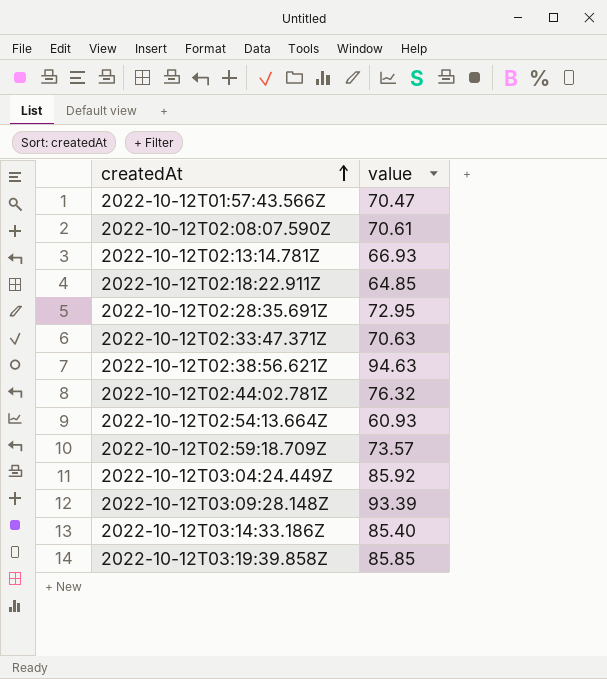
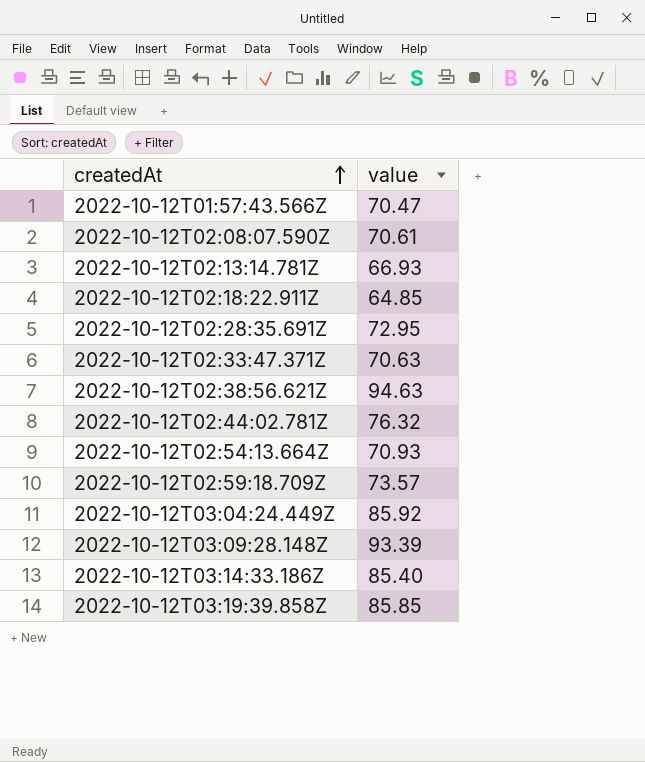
2022-10-12T02:54:13.664Z | value: 60.93 -> 70.93

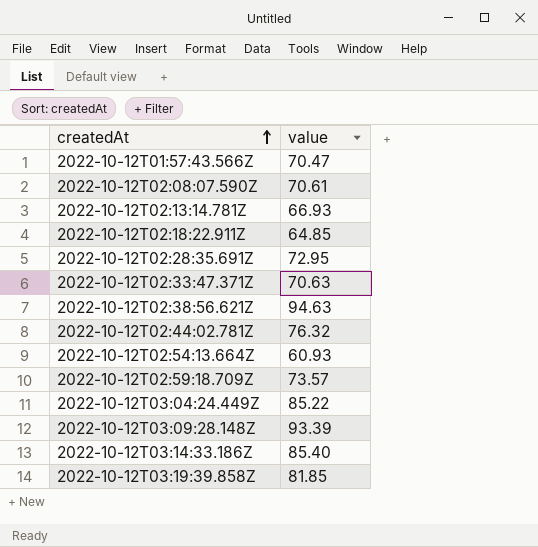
2022-10-12T02:54:13.664Z | value: 70.93 -> 60.93
2022-10-12T03:04:24.449Z | value: 85.92 -> 85.22
2022-10-12T03:19:39.858Z | value: 85.85 -> 81.85

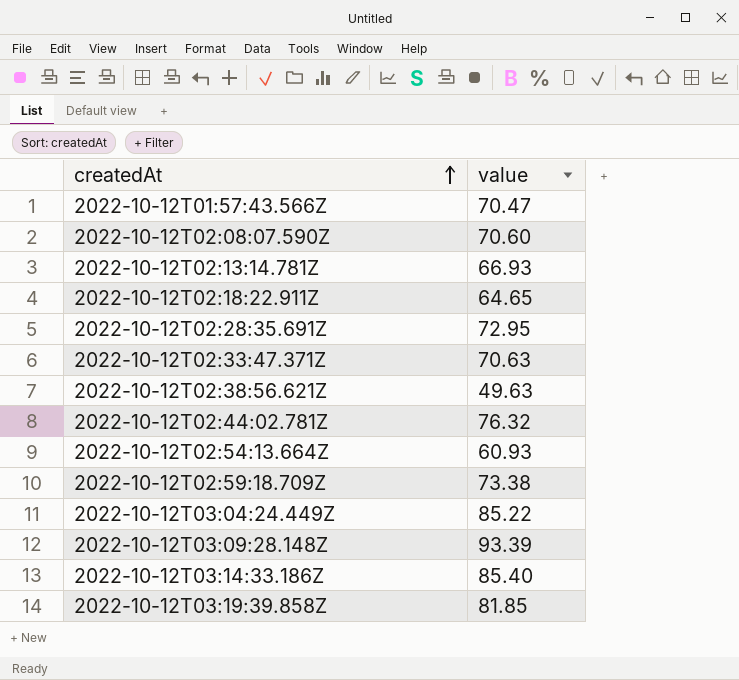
2022-10-12T02:08:07.590Z | value: 70.61 -> 70.60
2022-10-12T02:18:22.911Z | value: 64.85 -> 64.65
2022-10-12T02:38:56.621Z | value: 94.63 -> 49.63
2022-10-12T02:59:18.709Z | value: 73.57 -> 73.38

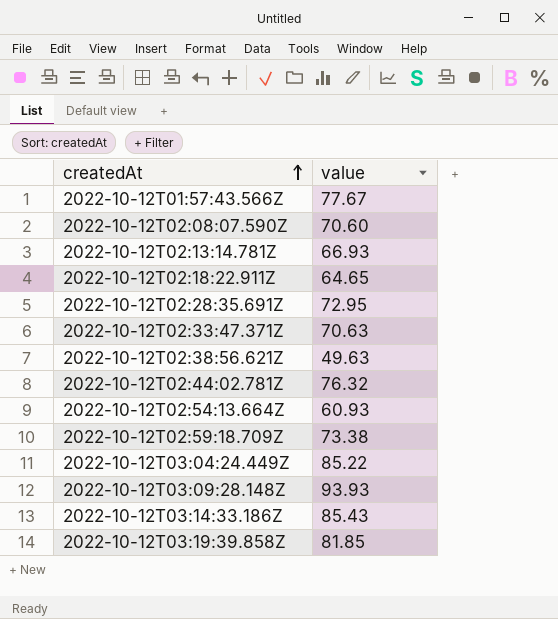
2022-10-12T01:57:43.566Z | value: 70.47 -> 77.67
2022-10-12T03:09:28.148Z | value: 93.39 -> 93.93
2022-10-12T03:14:33.186Z | value: 85.40 -> 85.43

